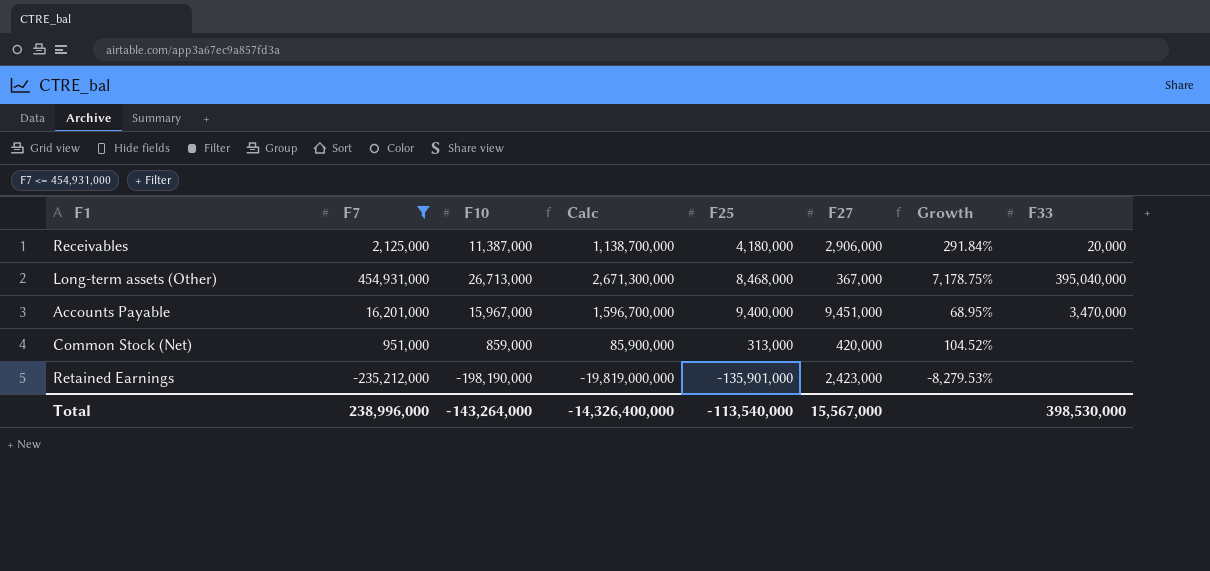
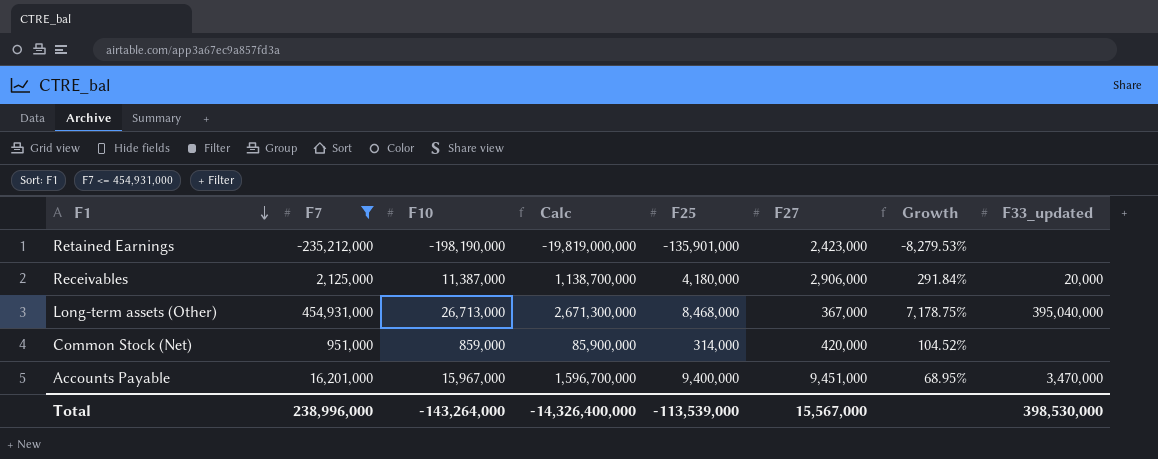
row order: none -> F1 descending
column name: F33 -> F33_updated
Common Stock (Net) | F25: 313,000 -> 314,000
Total | F25: -113,540,000 -> -113,539,000

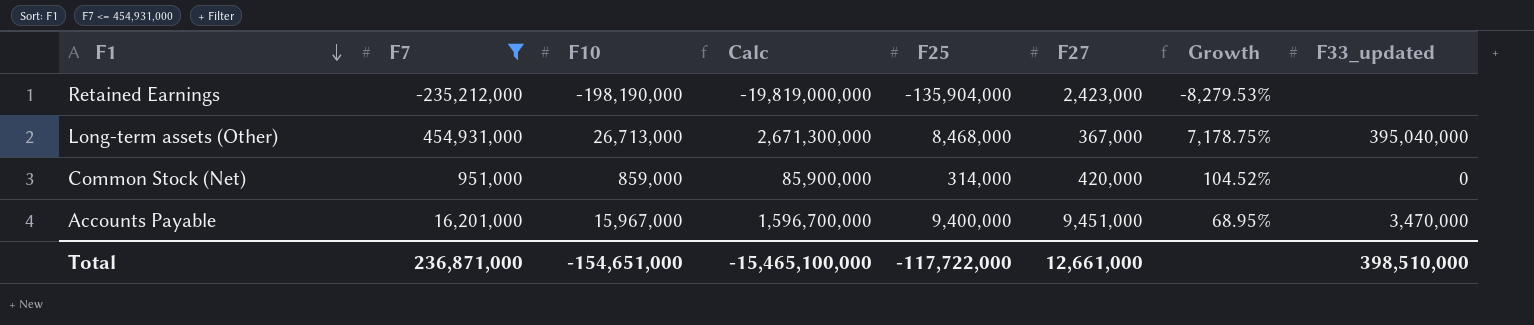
row Receivables: 2,125,000 | 11,387,000 | 1,138,700,000 | 4,180,000 | 2,906,000 | 291.84% | 20,000 -> none
Retained Earnings | F25: -135,901,000 -> -135,904,000
Common Stock (Net) | F33_updated: none -> 0
Total | F7: 238,996,000 -> 236,871,000
Total | F10: -143,264,000 -> -154,651,000
Total | Calc: -14,326,400,000 -> -15,465,100,000
Total | F25: -113,539,000 -> -117,722,000
Total | F27: 15,567,000 -> 12,661,000
Total | F33_updated: 398,530,000 -> 398,510,000

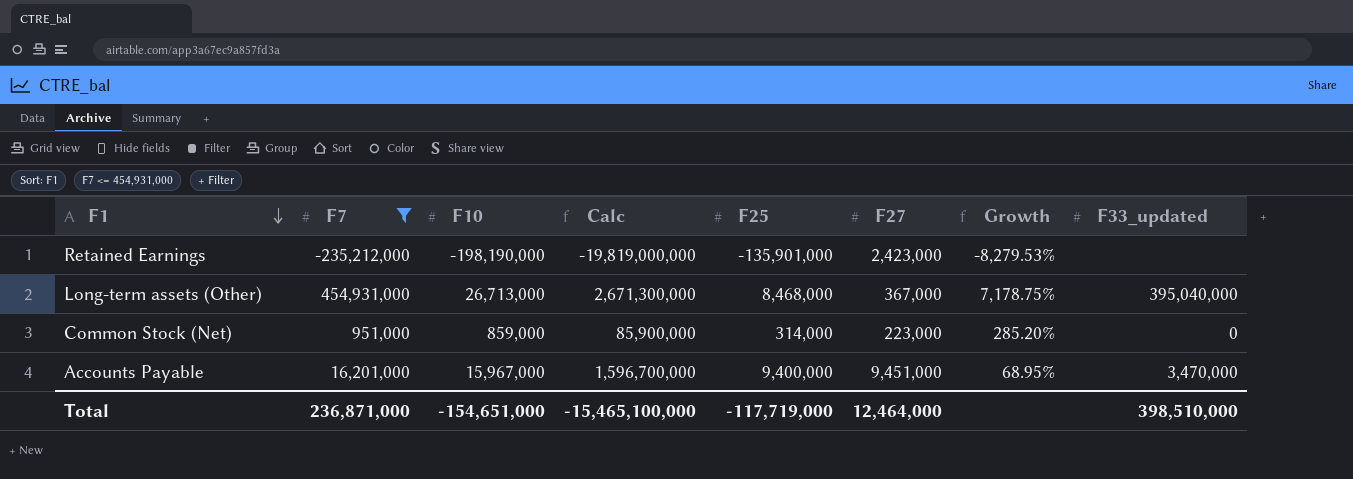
Retained Earnings | F25: -135,904,000 -> -135,901,000
Common Stock (Net) | F27: 420,000 -> 223,000
Common Stock (Net) | Growth: 104.52% -> 285.20%
Total | F25: -117,722,000 -> -117,719,000
Total | F27: 12,661,000 -> 12,464,000

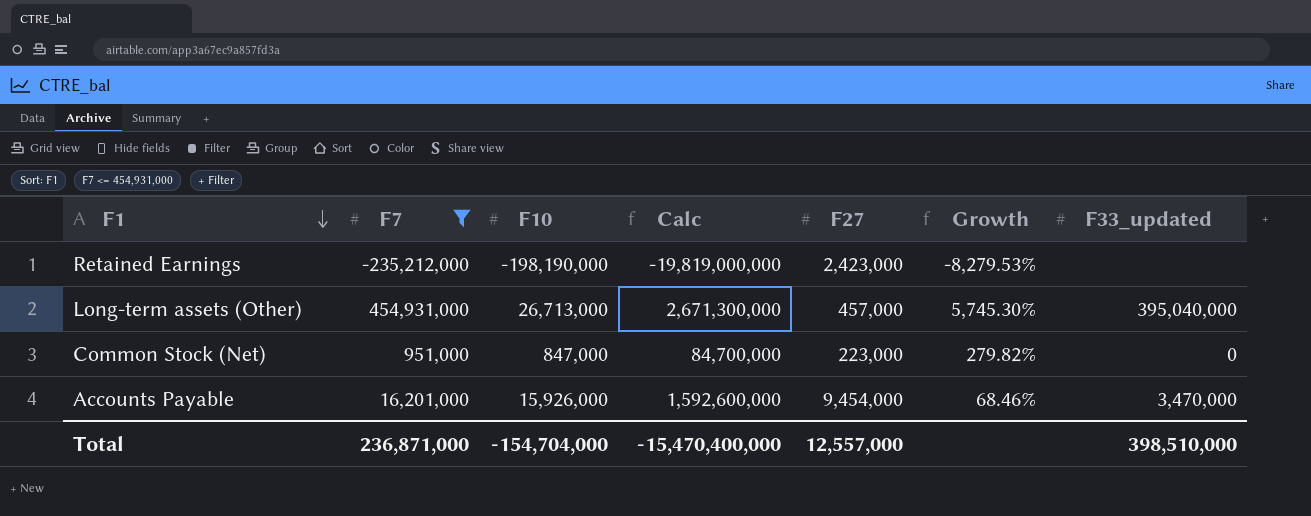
column F25 | position: 5 -> none
Long-term assets (Other) | F27: 367,000 -> 457,000
Long-term assets (Other) | Growth: 7,178.75% -> 5,745.30%
Common Stock (Net) | F10: 859,000 -> 847,000
Common Stock (Net) | Calc: 85,900,000 -> 84,700,000
Common Stock (Net) | Growth: 285.20% -> 279.82%
Accounts Payable | F10: 15,967,000 -> 15,926,000
Accounts Payable | Calc: 1,596,700,000 -> 1,592,600,000
Accounts Payable | F27: 9,451,000 -> 9,454,000
Accounts Payable | Growth: 68.95% -> 68.46%
Total | F10: -154,651,000 -> -154,704,000
Total | Calc: -15,465,100,000 -> -15,470,400,000
Total | F27: 12,464,000 -> 12,557,000

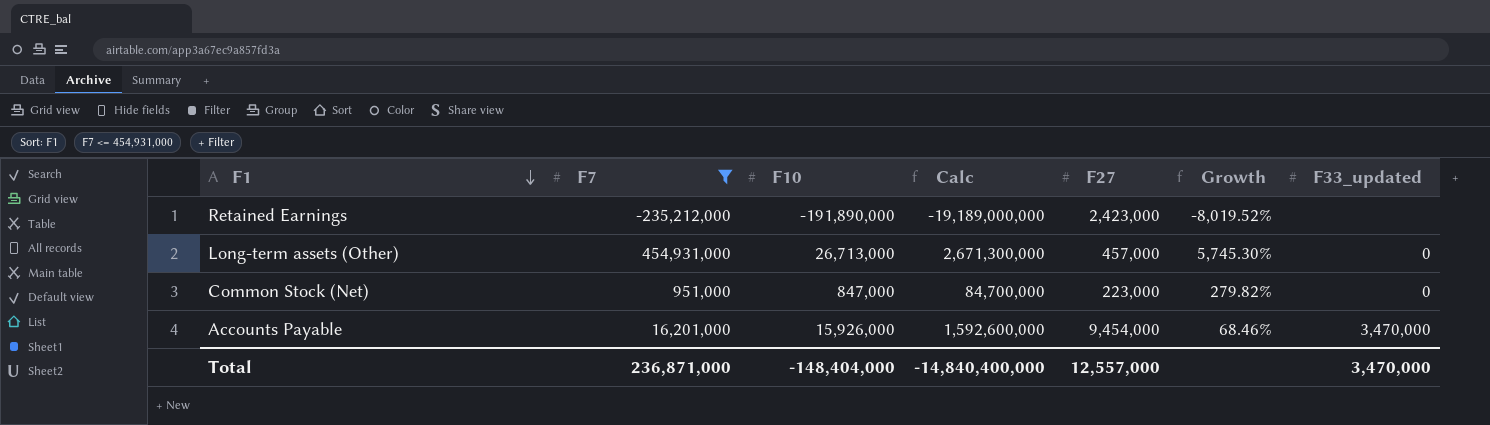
Retained Earnings | F10: -198,190,000 -> -191,890,000
Retained Earnings | Calc: -19,819,000,000 -> -19,189,000,000
Retained Earnings | Growth: -8,279.53% -> -8,019.52%
Long-term assets (Other) | F33_updated: 395,040,000 -> 0
Total | F10: -154,704,000 -> -148,404,000
Total | Calc: -15,470,400,000 -> -14,840,400,000
Total | F33_updated: 398,510,000 -> 3,470,000

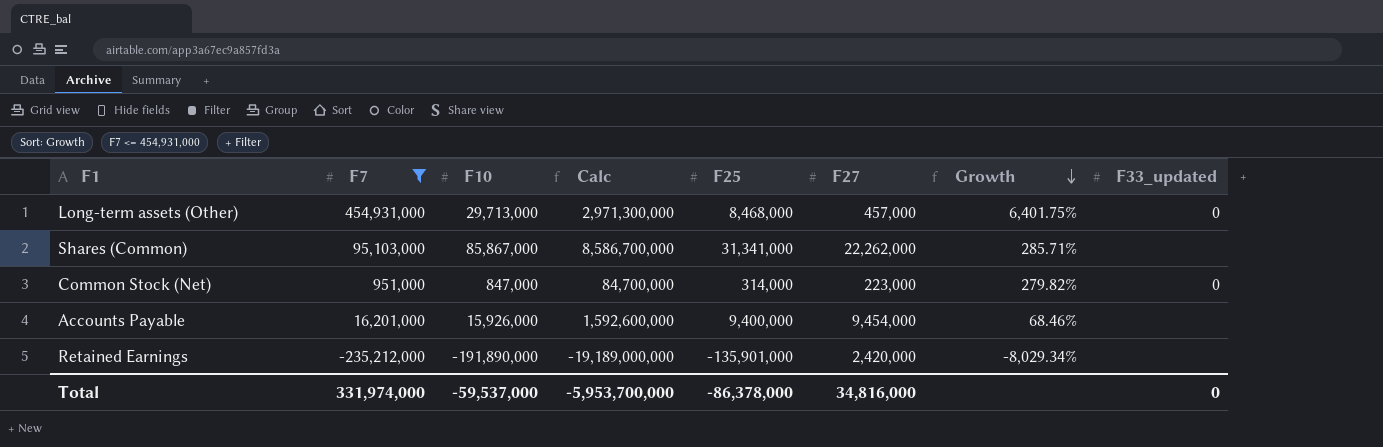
row order: F1 descending -> Growth descending
column F25 | position: none -> 5
Long-term assets (Other) | F10: 26,713,000 -> 29,713,000
Long-term assets (Other) | Calc: 2,671,300,000 -> 2,971,300,000
Long-term assets (Other) | Growth: 5,745.30% -> 6,401.75%
row Shares (Common): none -> 95,103,000 | 85,867,000 | 8,586,700,000 | 31,341,000 | 22,262,000 | 285.71% | none
Accounts Payable | F33_updated: 3,470,000 -> none
Retained Earnings | F27: 2,423,000 -> 2,420,000
Retained Earnings | Growth: -8,019.52% -> -8,029.34%
Total | F7: 236,871,000 -> 331,974,000
Total | F10: -148,404,000 -> -59,537,000
Total | Calc: -14,840,400,000 -> -5,953,700,000
Total | F27: 12,557,000 -> 34,816,000
Total | F33_updated: 3,470,000 -> 0

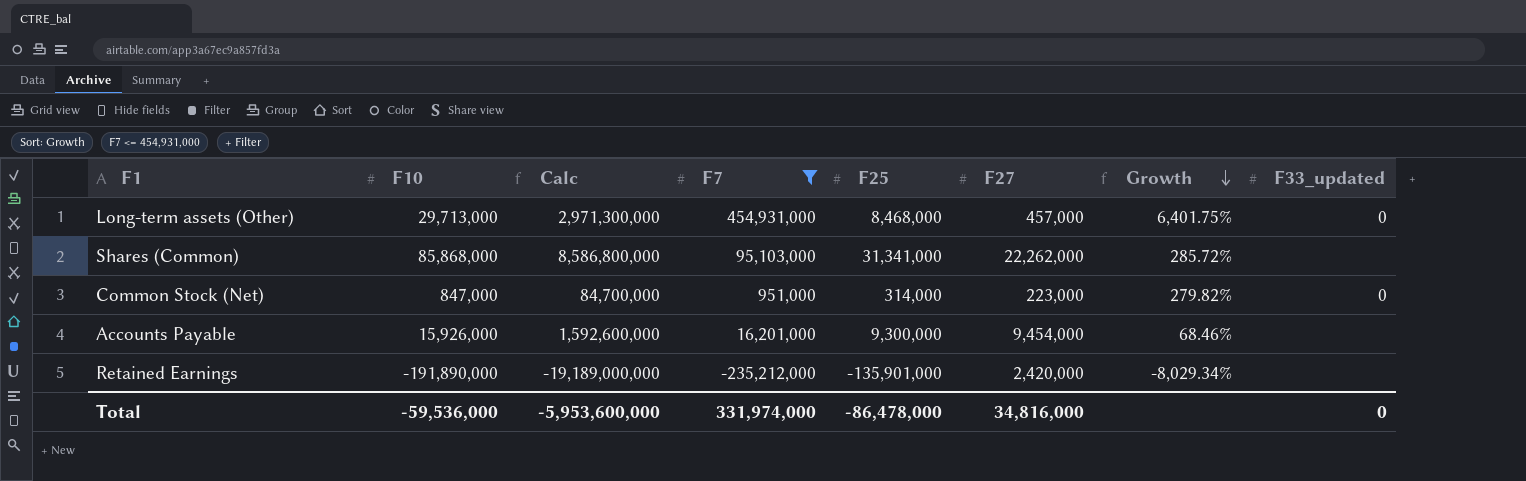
column F7 | position: 2 -> 4
Shares (Common) | F10: 85,867,000 -> 85,868,000
Shares (Common) | Calc: 8,586,700,000 -> 8,586,800,000
Shares (Common) | Growth: 285.71% -> 285.72%
Accounts Payable | F25: 9,400,000 -> 9,300,000
Total | F10: -59,537,000 -> -59,536,000
Total | Calc: -5,953,700,000 -> -5,953,600,000
Total | F25: -86,378,000 -> -86,478,000

